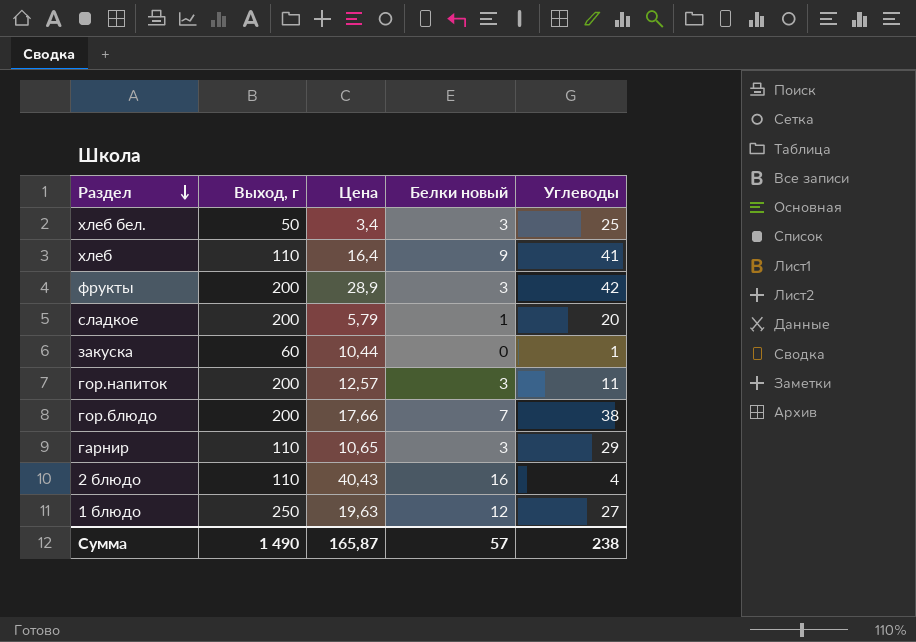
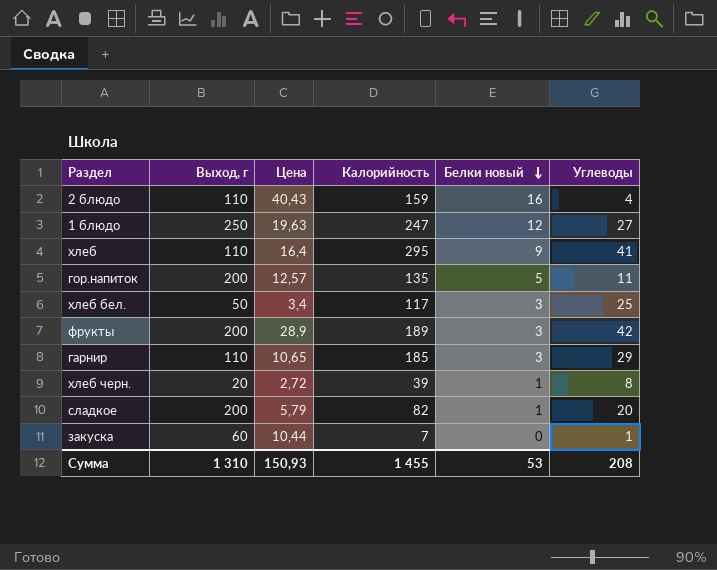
row order: Раздел descending -> Белки новый descending
column Калорийность | position: none -> 4
row гор.блюдо: 200 | 17,66 | 7 | 38 -> none
гор.напиток | Белки новый: 3 -> 5
row хлеб черн.: none -> 20 | 2,72 | 39 | 1 | 8
Сумма | Выход, г: 1 490 -> 1 310
Сумма | Цена: 165,87 -> 150,93
Сумма | Белки новый: 57 -> 53
Сумма | Углеводы: 238 -> 208

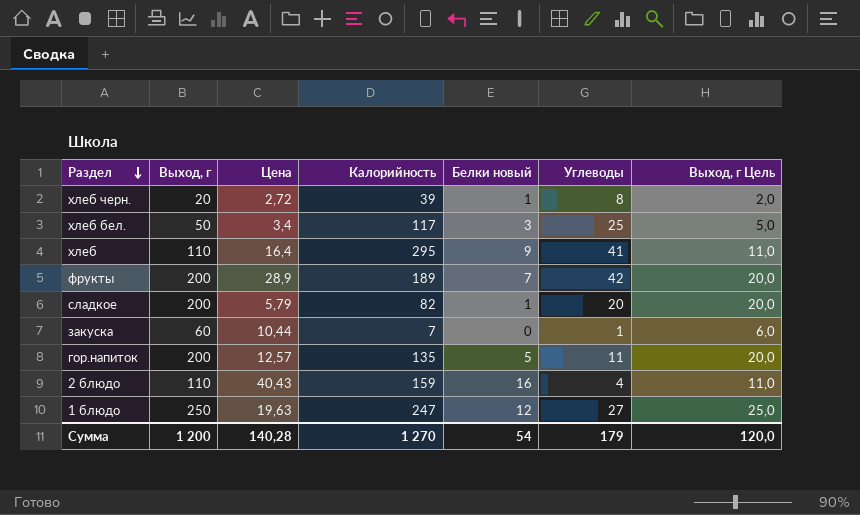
row order: Белки новый descending -> Раздел descending
column Выход, г Цель | formula: none -> [Выход, г] * 0,1
row гарнир: 110 | 10,65 | 185 | 3 | 29 -> none
фрукты | Белки новый: 3 -> 7
Сумма | Выход, г: 1 310 -> 1 200
Сумма | Цена: 150,93 -> 140,28
Сумма | Калорийность: 1 455 -> 1 270
Сумма | Белки новый: 53 -> 54
Сумма | Углеводы: 208 -> 179

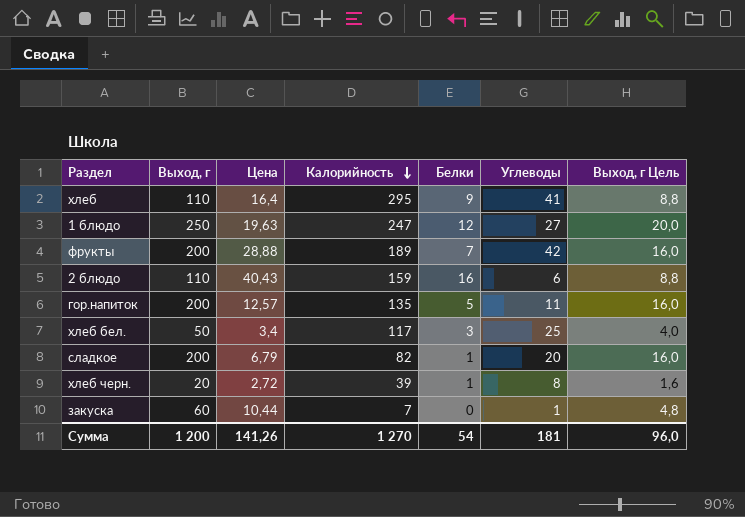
row order: Раздел descending -> Калорийность descending
column name: Белки новый -> Белки
column Выход, г Цель | formula: [Выход, г] * 0,1 -> [Выход, г] * 0,08
фрукты | Цена: 28,9 -> 28,88
2 блюдо | Углеводы: 4 -> 6
сладкое | Цена: 5,79 -> 6,79
Сумма | Цена: 140,28 -> 141,26
Сумма | Углеводы: 179 -> 181
Сумма | Выход, г Цель: 120,0 -> 96,0

